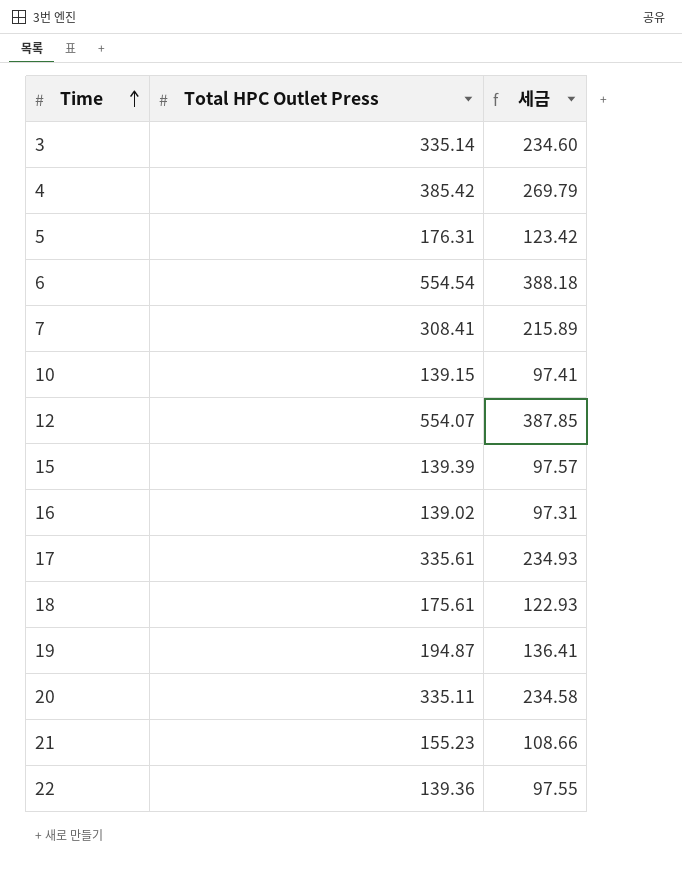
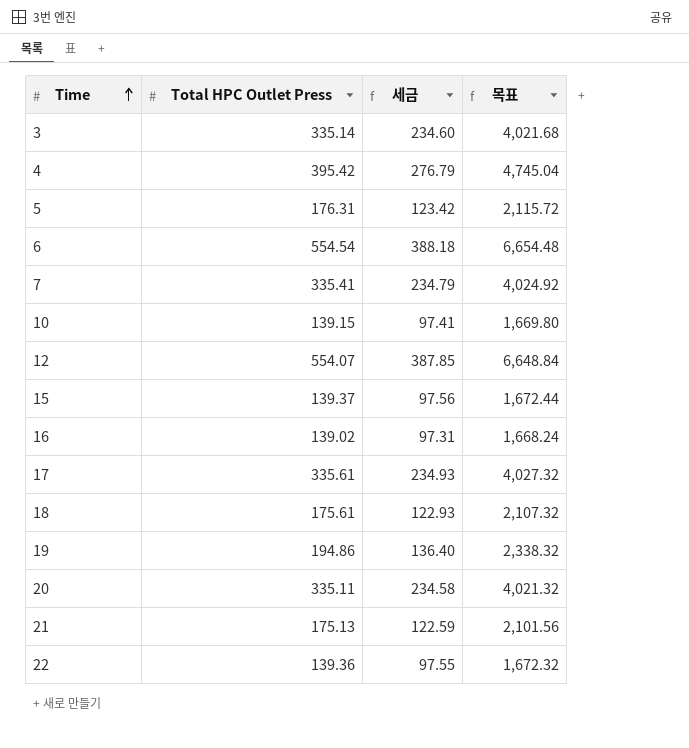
column 목표 | formula: none -> [Total HPC Outlet Press] * 12
4 | Total HPC Outlet Press: 385.42 -> 395.42
4 | 세금: 269.79 -> 276.79
7 | Total HPC Outlet Press: 308.41 -> 335.41
7 | 세금: 215.89 -> 234.79
15 | Total HPC Outlet Press: 139.39 -> 139.37
15 | 세금: 97.57 -> 97.56
19 | Total HPC Outlet Press: 194.87 -> 194.86
19 | 세금: 136.41 -> 136.40
21 | Total HPC Outlet Press: 155.23 -> 175.13
21 | 세금: 108.66 -> 122.59

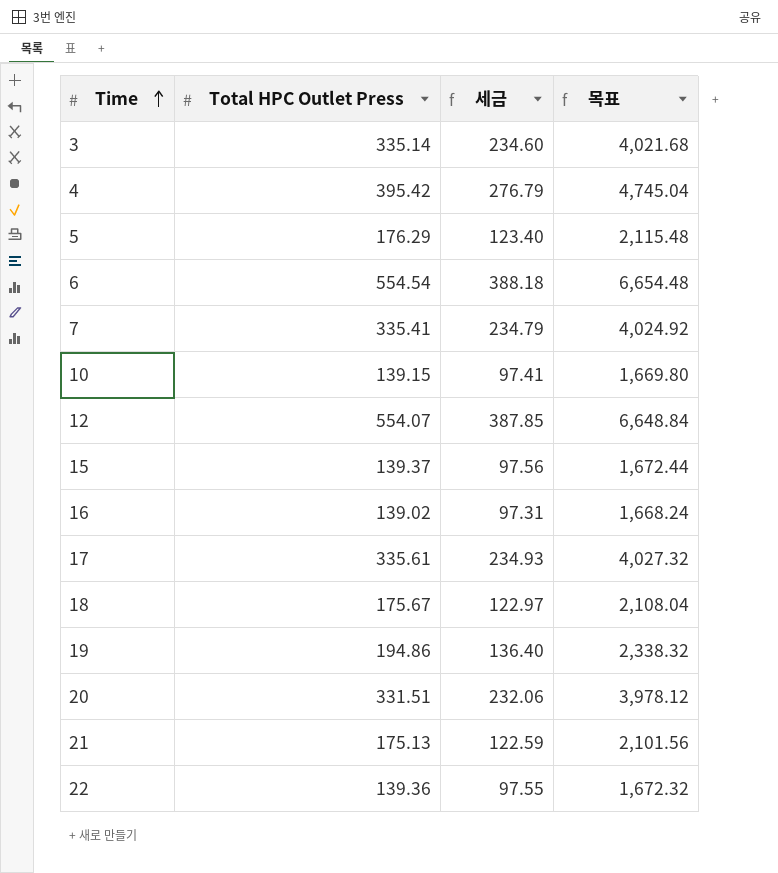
5 | Total HPC Outlet Press: 176.31 -> 176.29
5 | 세금: 123.42 -> 123.40
5 | 목표: 2,115.72 -> 2,115.48
18 | Total HPC Outlet Press: 175.61 -> 175.67
18 | 세금: 122.93 -> 122.97
18 | 목표: 2,107.32 -> 2,108.04
20 | Total HPC Outlet Press: 335.11 -> 331.51
20 | 세금: 234.58 -> 232.06
20 | 목표: 4,021.32 -> 3,978.12

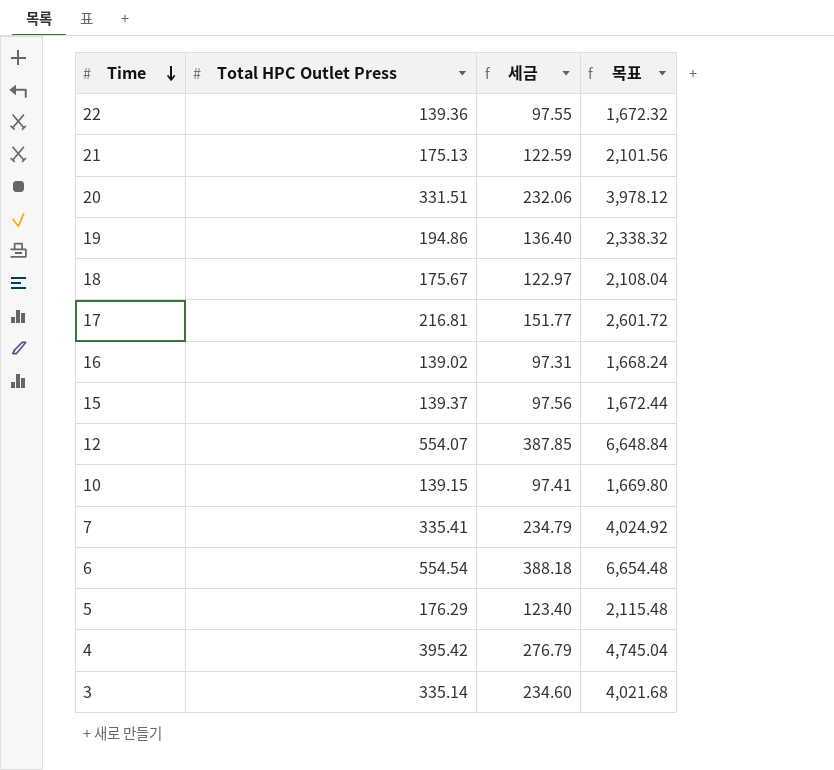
row order: Time ascending -> Time descending
17 | Total HPC Outlet Press: 335.61 -> 216.81
17 | 세금: 234.93 -> 151.77
17 | 목표: 4,027.32 -> 2,601.72

